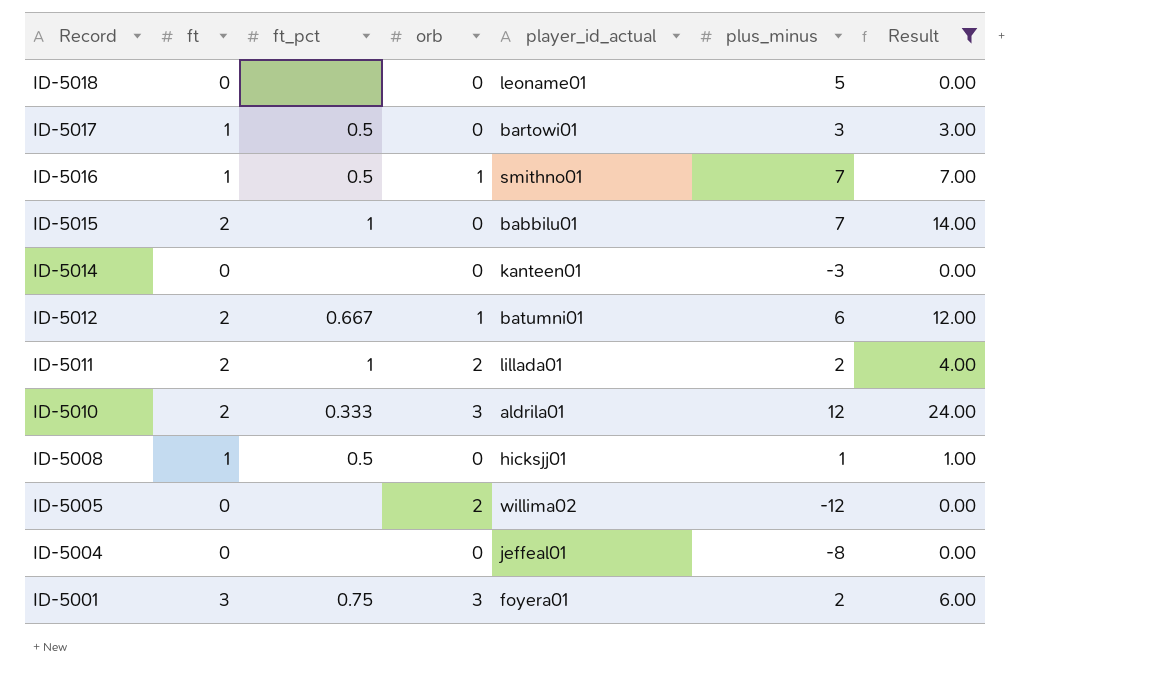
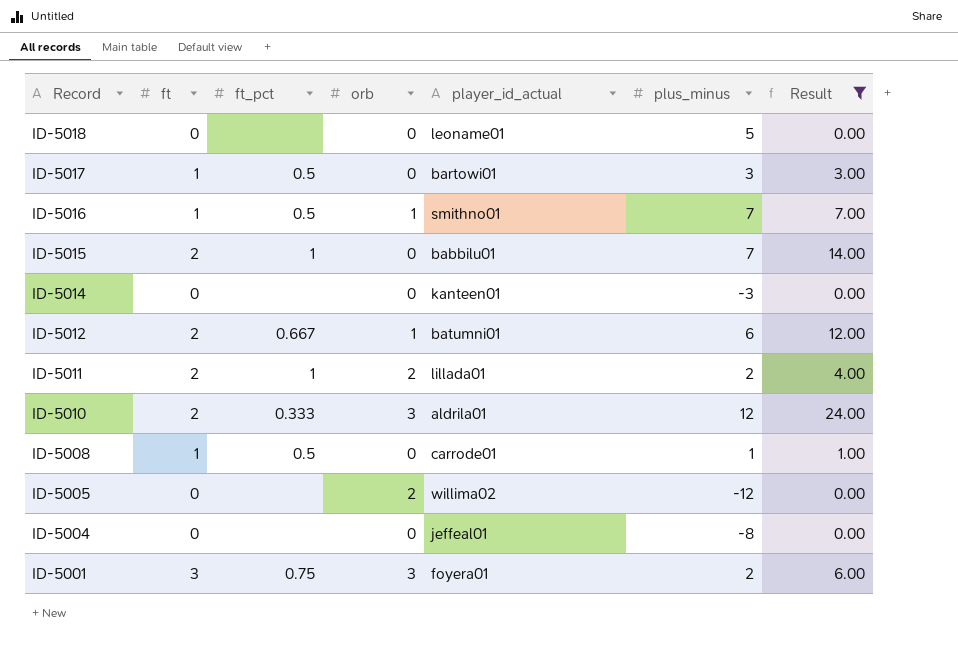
ID-5008 | player_id_actual: hicksjj01 -> carrode01

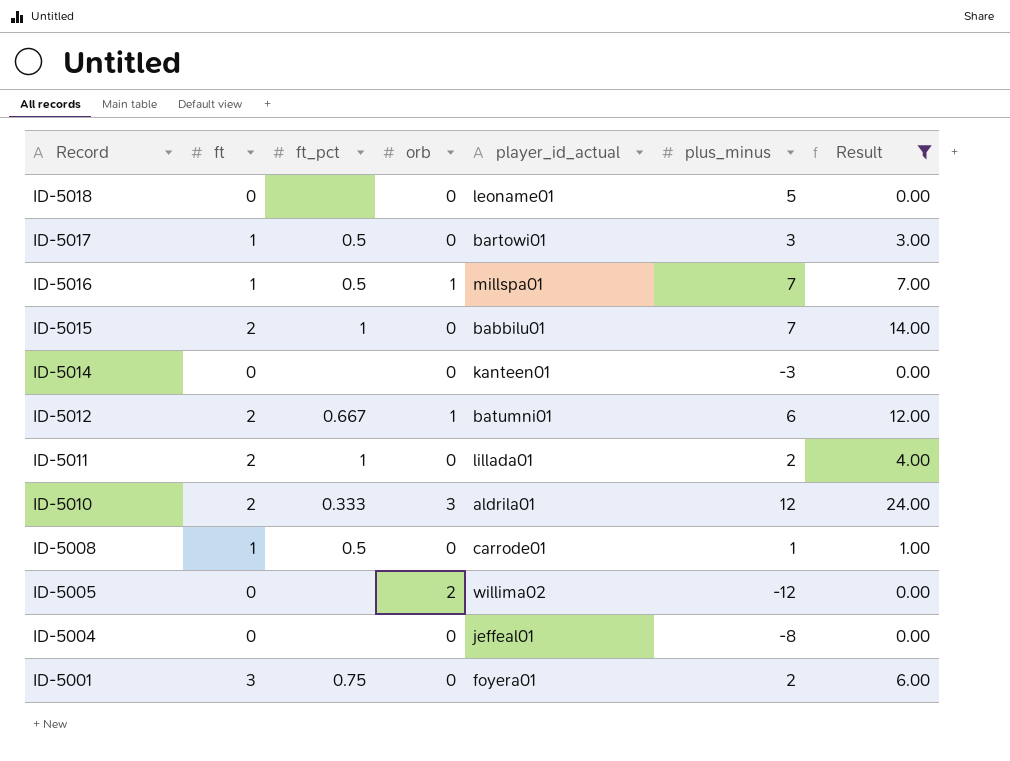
ID-5016 | player_id_actual: smithno01 -> millspa01
ID-5011 | orb: 2 -> 0
ID-5001 | orb: 3 -> 0

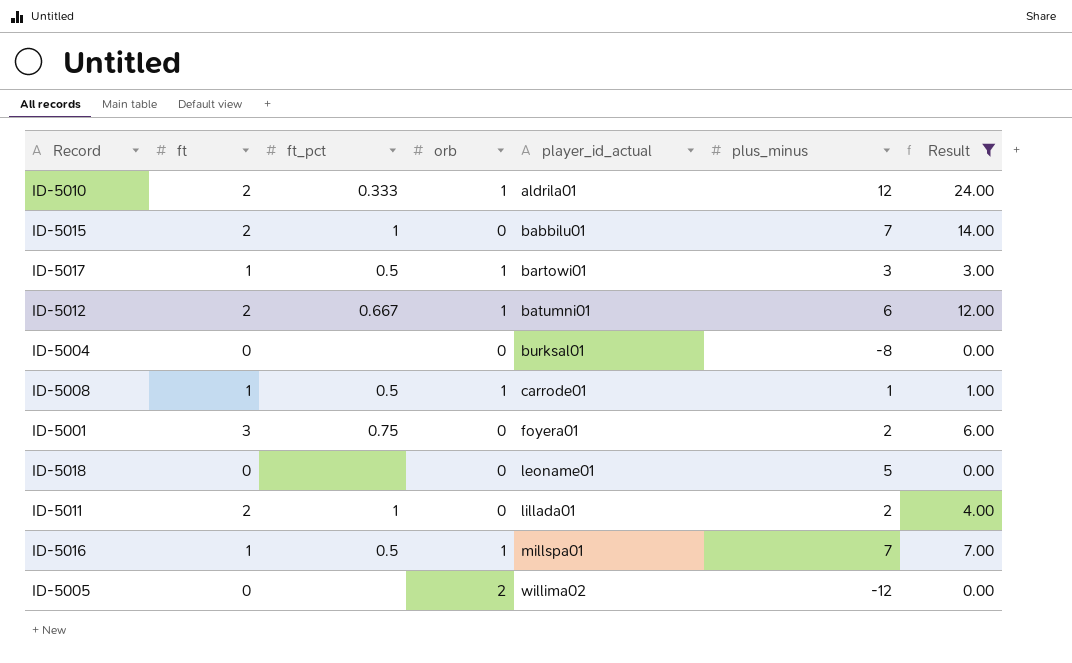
row order: Record descending -> player_id_actual ascending
row ID-5014: 0 | none | 0 | kanteen01 | -3 | 0.00 -> none
ID-5010 | orb: 3 -> 1
ID-5017 | orb: 0 -> 1
ID-5004 | player_id_actual: jeffeal01 -> burksal01
ID-5008 | orb: 0 -> 1

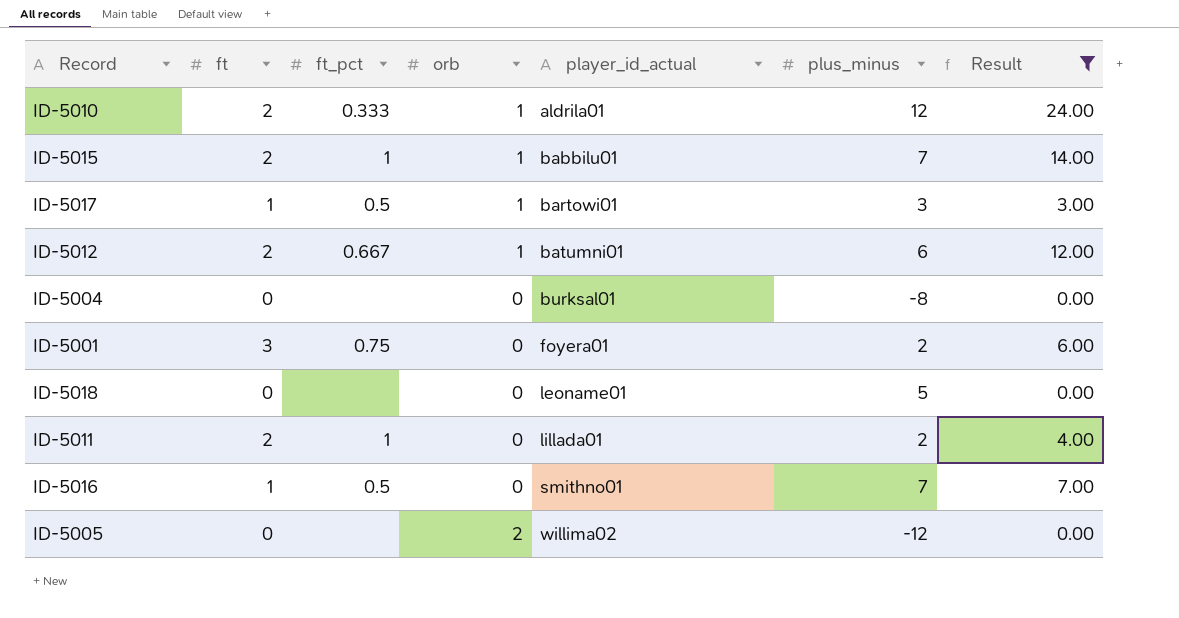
row ID-5008: 1 | 0.5 | 1 | carrode01 | 1 | 1.00 -> none
ID-5015 | orb: 0 -> 1
ID-5016 | orb: 1 -> 0
ID-5016 | player_id_actual: millspa01 -> smithno01

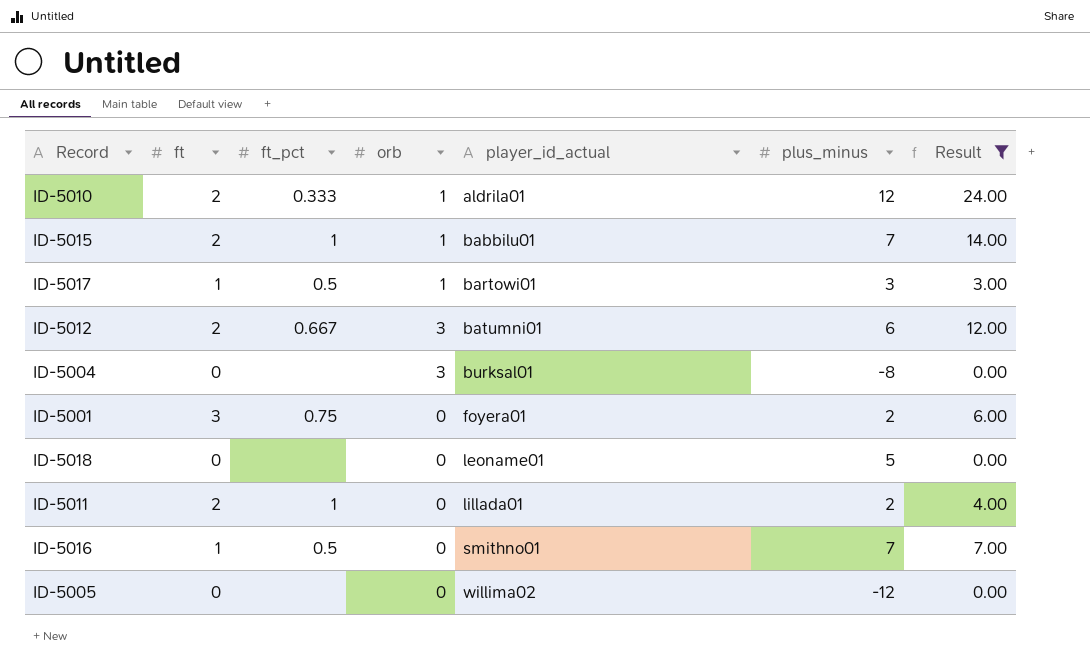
ID-5012 | orb: 1 -> 3
ID-5004 | orb: 0 -> 3
ID-5005 | orb: 2 -> 0

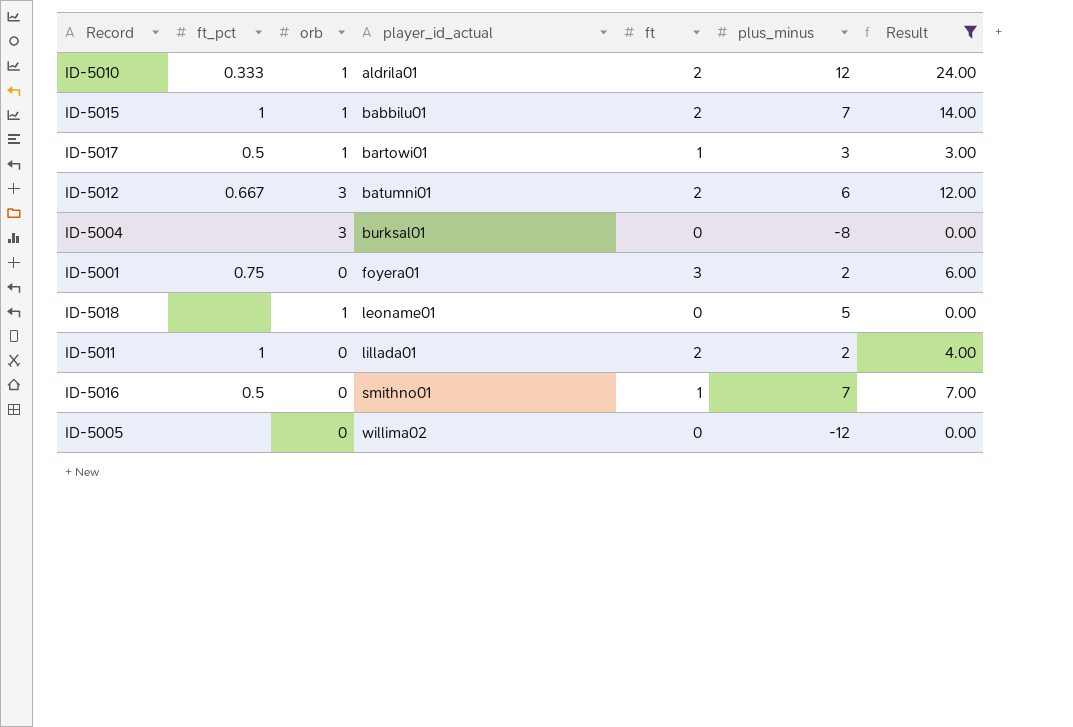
column ft | position: 2 -> 5
ID-5018 | orb: 0 -> 1

